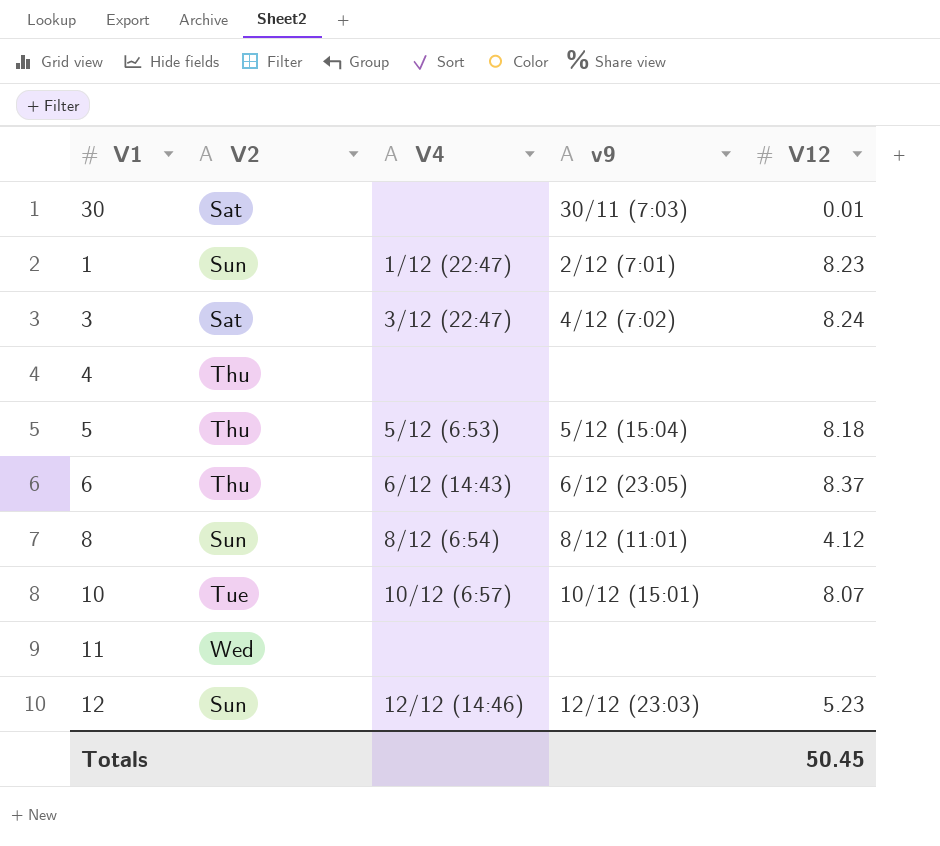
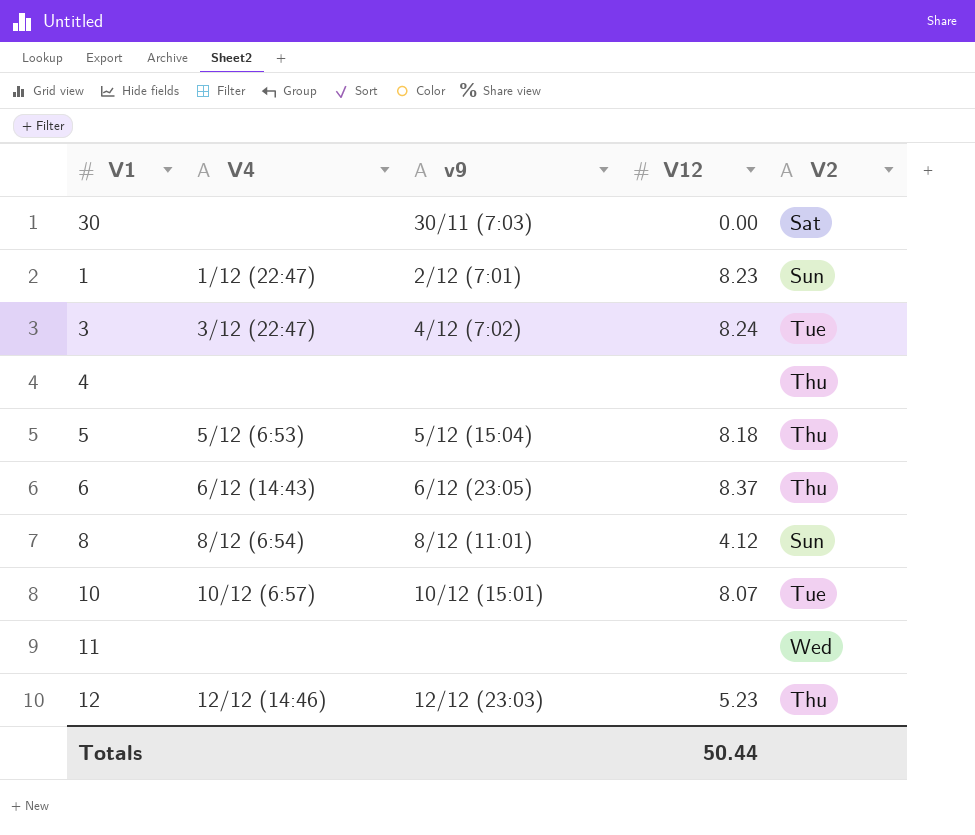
column V2 | position: 2 -> 5
30 | V12: 0.01 -> 0.00
3 | V2: Sat -> Tue
12 | V2: Sun -> Thu
Totals | V12: 50.45 -> 50.44

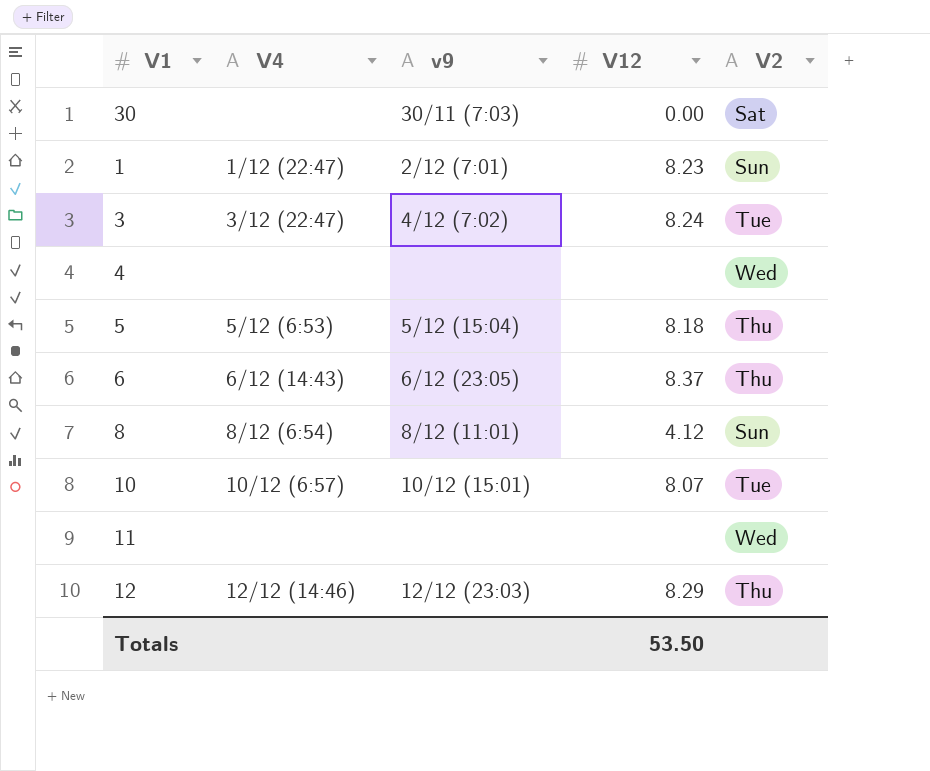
4 | V2: Thu -> Wed
12 | V12: 5.23 -> 8.29
Totals | V12: 50.44 -> 53.50

